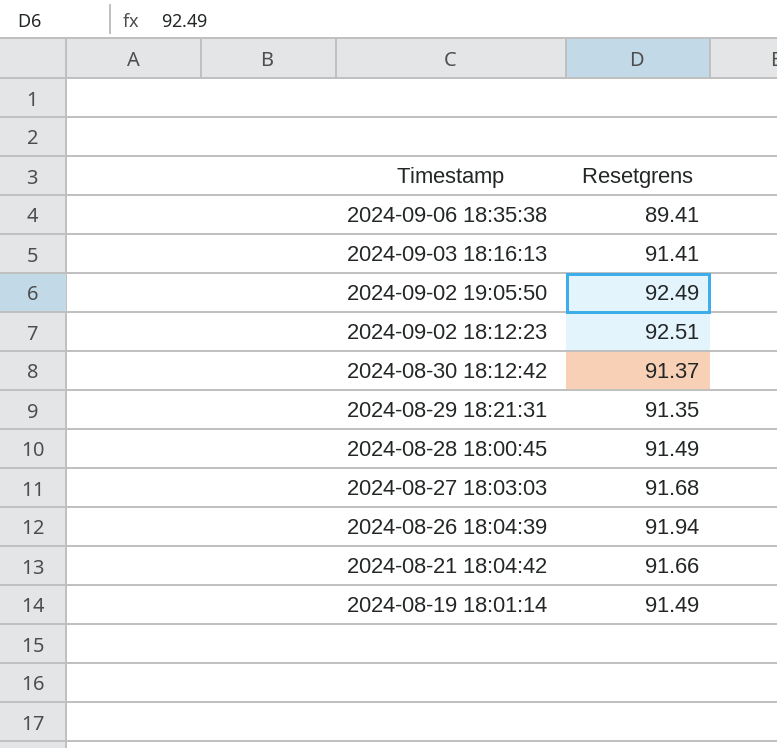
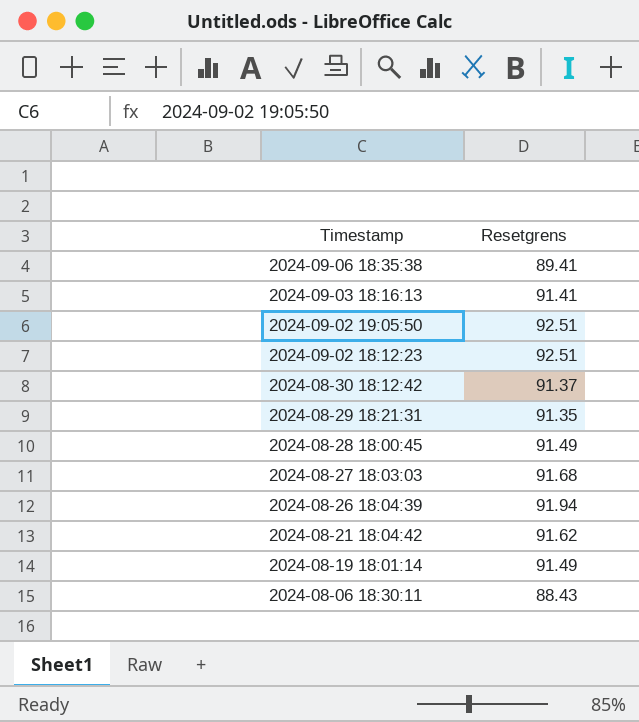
2024-09-02 19:05:50 | Resetgrens: 92.49 -> 92.51
2024-08-21 18:04:42 | Resetgrens: 91.66 -> 91.62
row 2024-08-06 18:30:11: none -> 88.43

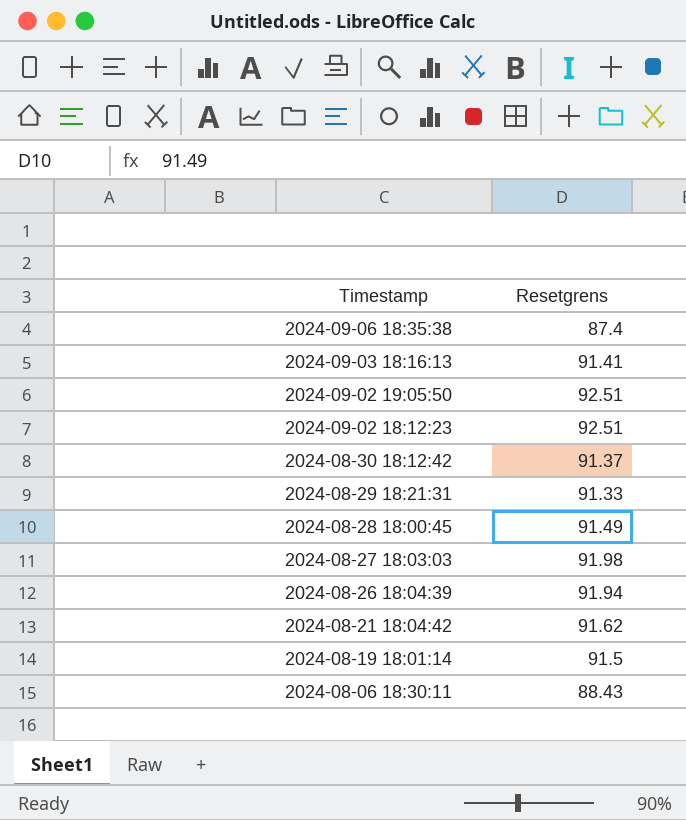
2024-09-06 18:35:38 | Resetgrens: 89.41 -> 87.4
2024-08-29 18:21:31 | Resetgrens: 91.35 -> 91.33
2024-08-27 18:03:03 | Resetgrens: 91.68 -> 91.98
2024-08-19 18:01:14 | Resetgrens: 91.49 -> 91.5

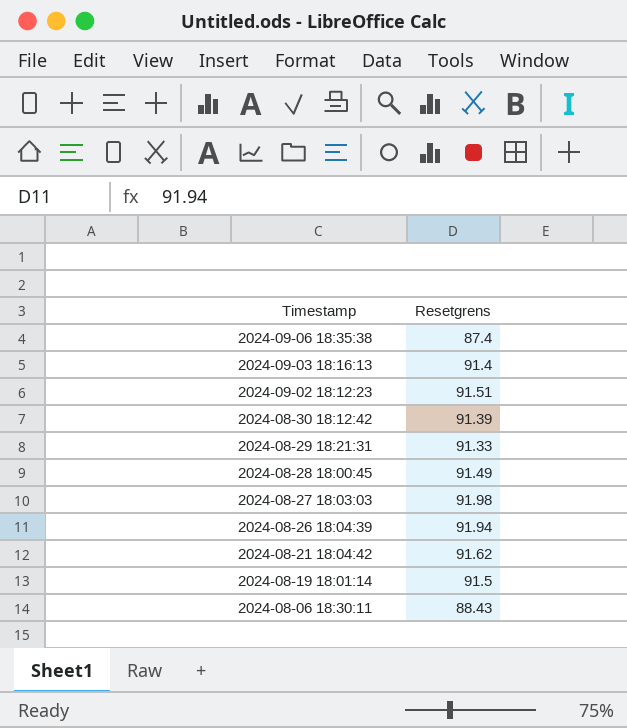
row 2024-09-02 19:05:50: 92.51 -> none
2024-09-03 18:16:13 | Resetgrens: 91.41 -> 91.4
2024-09-02 18:12:23 | Resetgrens: 92.51 -> 91.51
2024-08-30 18:12:42 | Resetgrens: 91.37 -> 91.39

